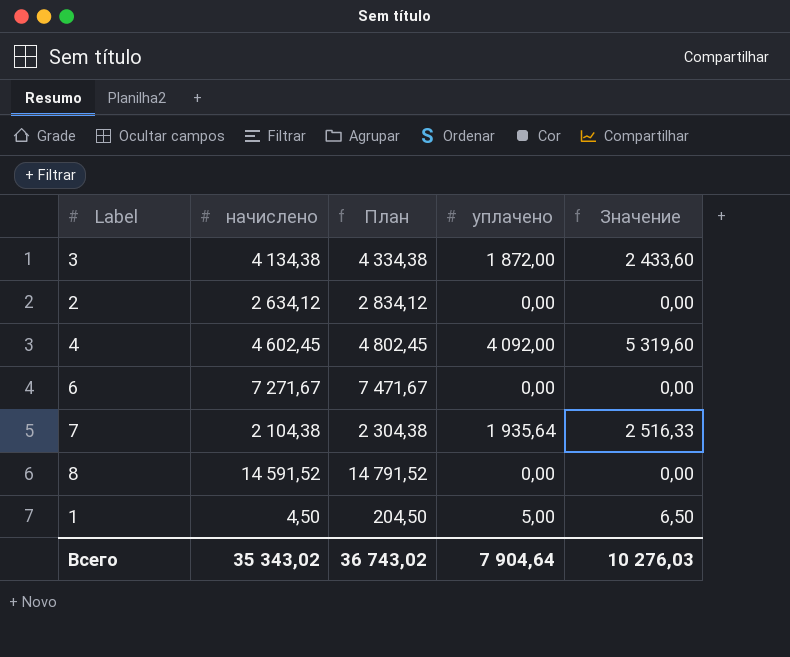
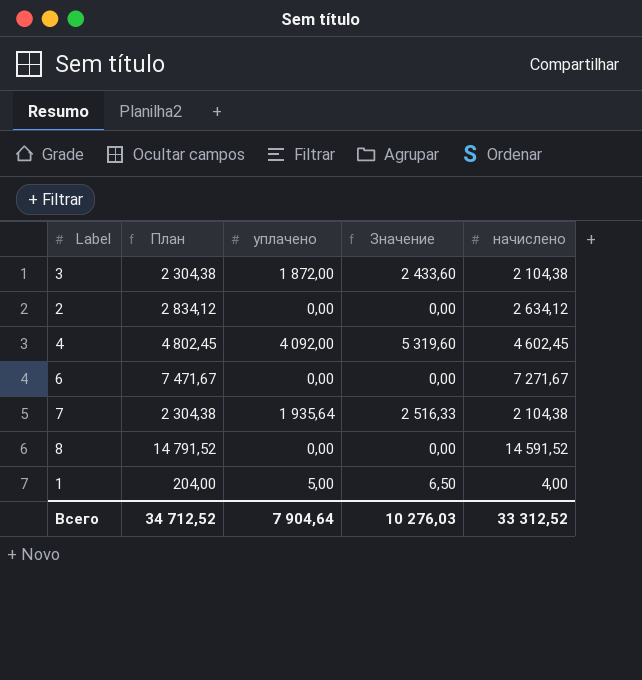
column начислено | position: 2 -> 5
3 | План: 4 334,38 -> 2 304,38
3 | начислено: 4 134,38 -> 2 104,38
1 | План: 204,50 -> 204,00
1 | начислено: 4,50 -> 4,00
Всего | План: 36 743,02 -> 34 712,52
Всего | начислено: 35 343,02 -> 33 312,52

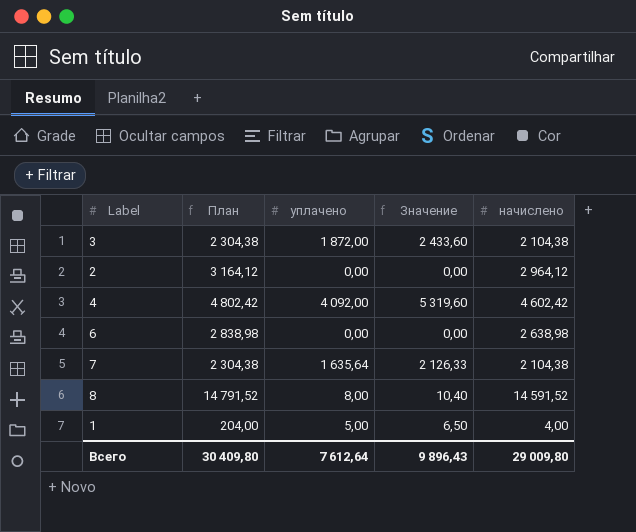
2 | План: 2 834,12 -> 3 164,12
2 | начислено: 2 634,12 -> 2 964,12
4 | План: 4 802,45 -> 4 802,42
4 | начислено: 4 602,45 -> 4 602,42
6 | План: 7 471,67 -> 2 838,98
6 | начислено: 7 271,67 -> 2 638,98
7 | уплачено: 1 935,64 -> 1 635,64
7 | Значение: 2 516,33 -> 2 126,33
8 | уплачено: 0,00 -> 8,00
8 | Значение: 0,00 -> 10,40
Всего | План: 34 712,52 -> 30 409,80
Всего | уплачено: 7 904,64 -> 7 612,64
Всего | Значение: 10 276,03 -> 9 896,43
Всего | начислено: 33 312,52 -> 29 009,80

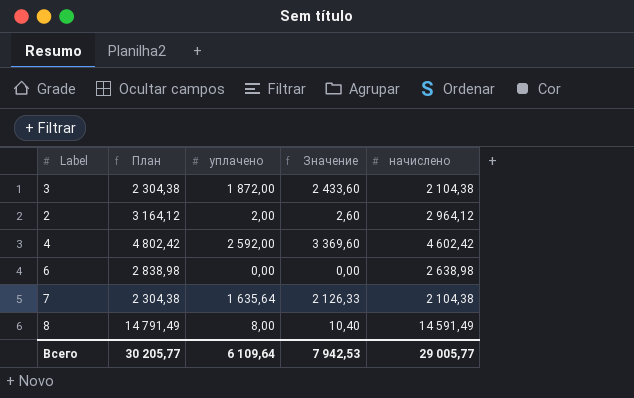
row 1: 204,00 | 5,00 | 6,50 | 4,00 -> none
2 | уплачено: 0,00 -> 2,00
2 | Значение: 0,00 -> 2,60
4 | уплачено: 4 092,00 -> 2 592,00
4 | Значение: 5 319,60 -> 3 369,60
8 | План: 14 791,52 -> 14 791,49
8 | начислено: 14 591,52 -> 14 591,49
Всего | План: 30 409,80 -> 30 205,77
Всего | уплачено: 7 612,64 -> 6 109,64
Всего | Значение: 9 896,43 -> 7 942,53
Всего | начислено: 29 009,80 -> 29 005,77

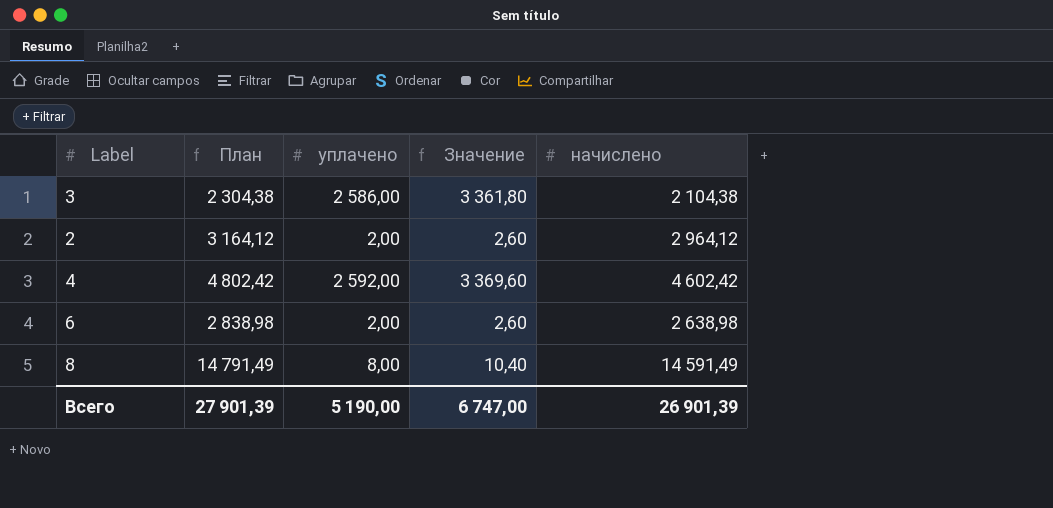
row 7: 2 304,38 | 1 635,64 | 2 126,33 | 2 104,38 -> none
3 | уплачено: 1 872,00 -> 2 586,00
3 | Значение: 2 433,60 -> 3 361,80
6 | уплачено: 0,00 -> 2,00
6 | Значение: 0,00 -> 2,60
Всего | План: 30 205,77 -> 27 901,39
Всего | уплачено: 6 109,64 -> 5 190,00
Всего | Значение: 7 942,53 -> 6 747,00
Всего | начислено: 29 005,77 -> 26 901,39

